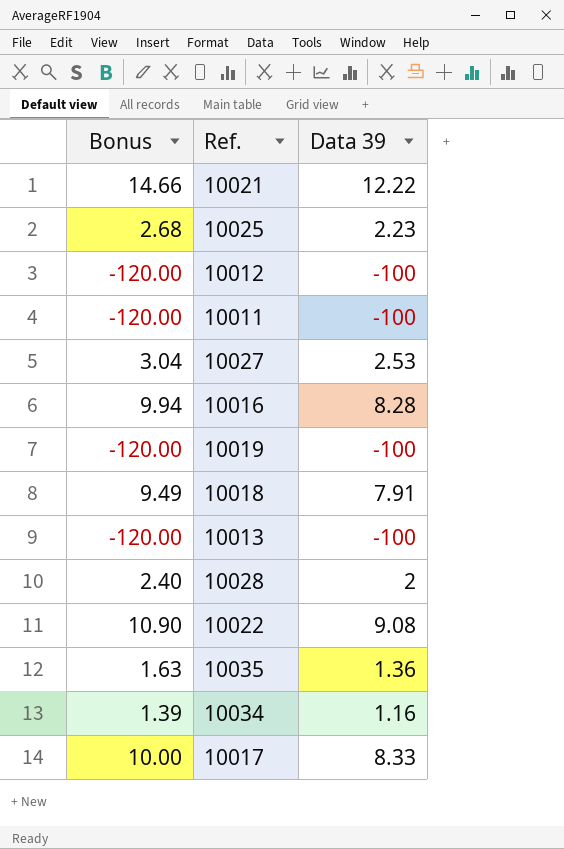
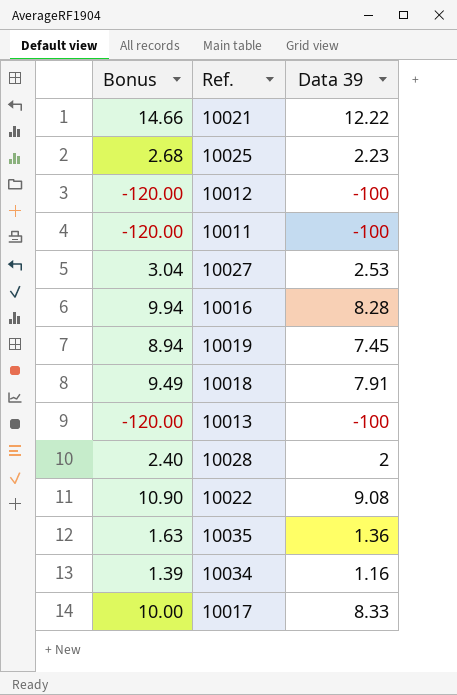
10019 | Bonus: -120.00 -> 8.94
10019 | Data 39: -100 -> 7.45

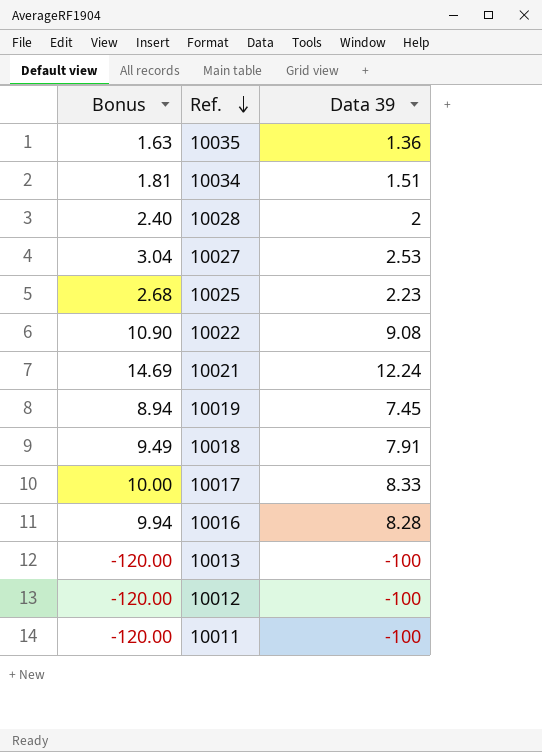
row order: none -> Ref. descending
10034 | Bonus: 1.39 -> 1.81
10034 | Data 39: 1.16 -> 1.51
10021 | Bonus: 14.66 -> 14.69
10021 | Data 39: 12.22 -> 12.24

